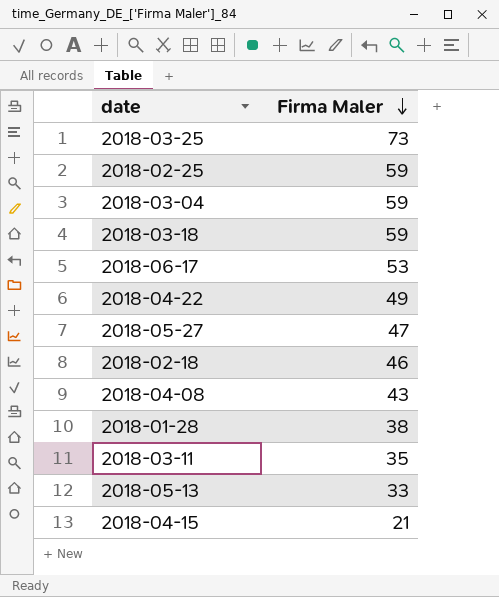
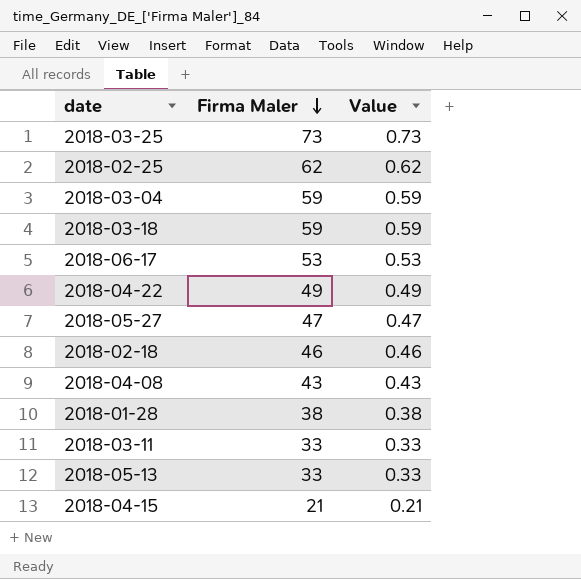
column Value | formula: none -> [Firma Maler] * 0.01
2018-02-25 | Firma Maler: 59 -> 62
2018-03-11 | Firma Maler: 35 -> 33

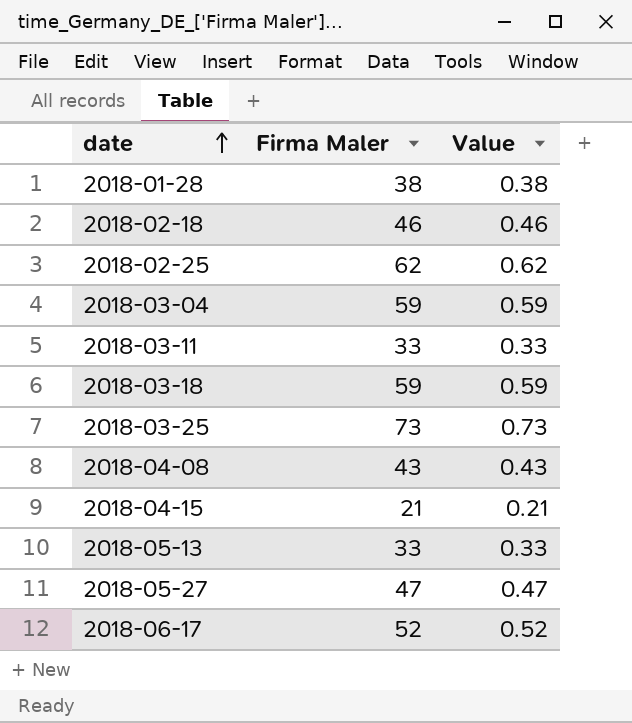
row order: Firma Maler descending -> date ascending
row 2018-04-22: 49 | 0.49 -> none
2018-06-17 | Firma Maler: 53 -> 52
2018-06-17 | Value: 0.53 -> 0.52

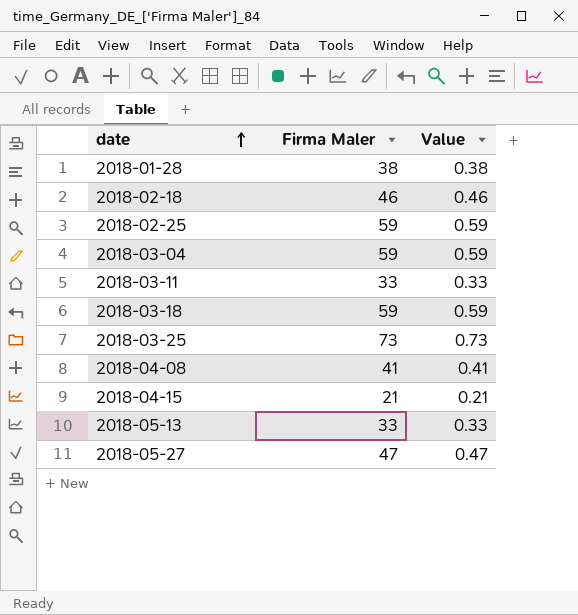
row 2018-06-17: 52 | 0.52 -> none
2018-02-25 | Firma Maler: 62 -> 59
2018-02-25 | Value: 0.62 -> 0.59
2018-04-08 | Firma Maler: 43 -> 41
2018-04-08 | Value: 0.43 -> 0.41

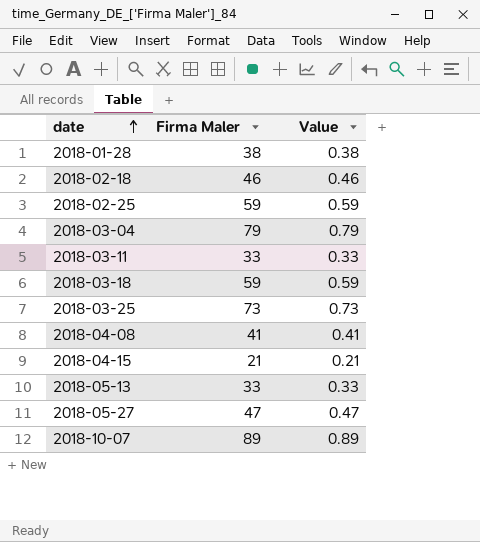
2018-03-04 | Firma Maler: 59 -> 79
2018-03-04 | Value: 0.59 -> 0.79
row 2018-10-07: none -> 89 | 0.89

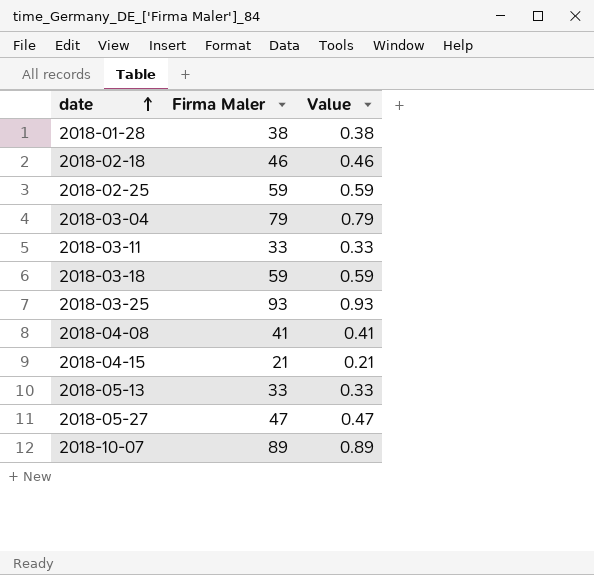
2018-03-25 | Firma Maler: 73 -> 93
2018-03-25 | Value: 0.73 -> 0.93

